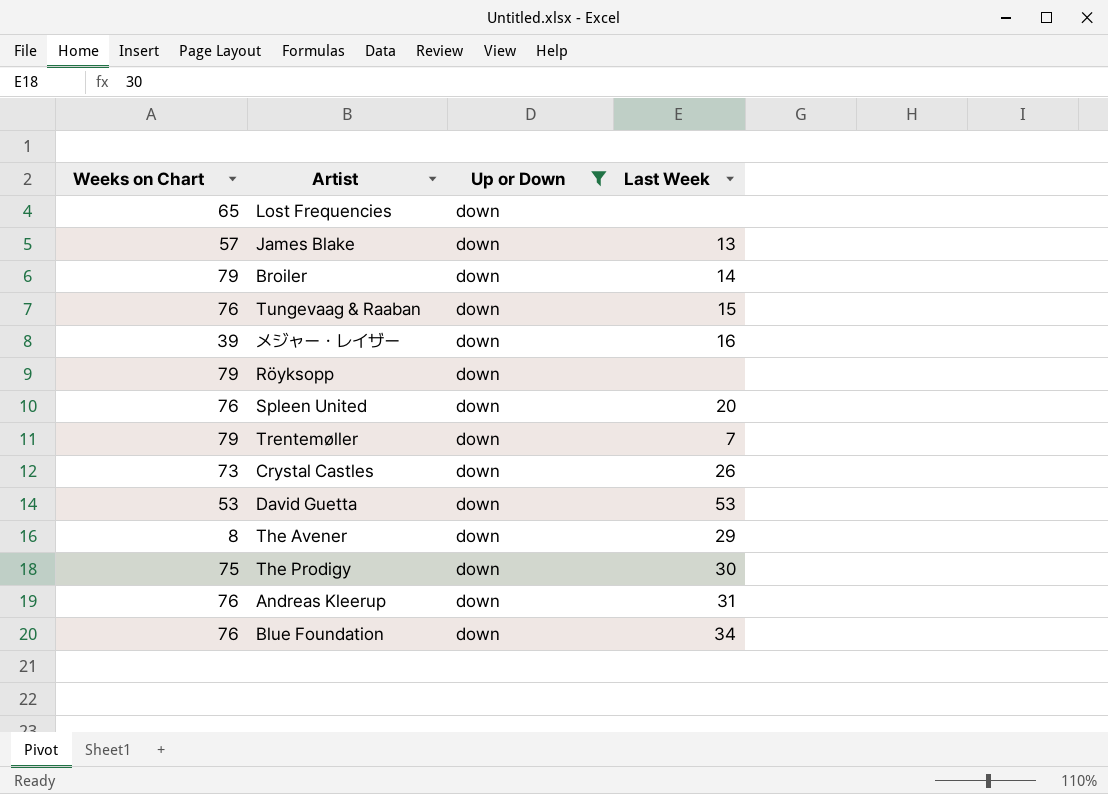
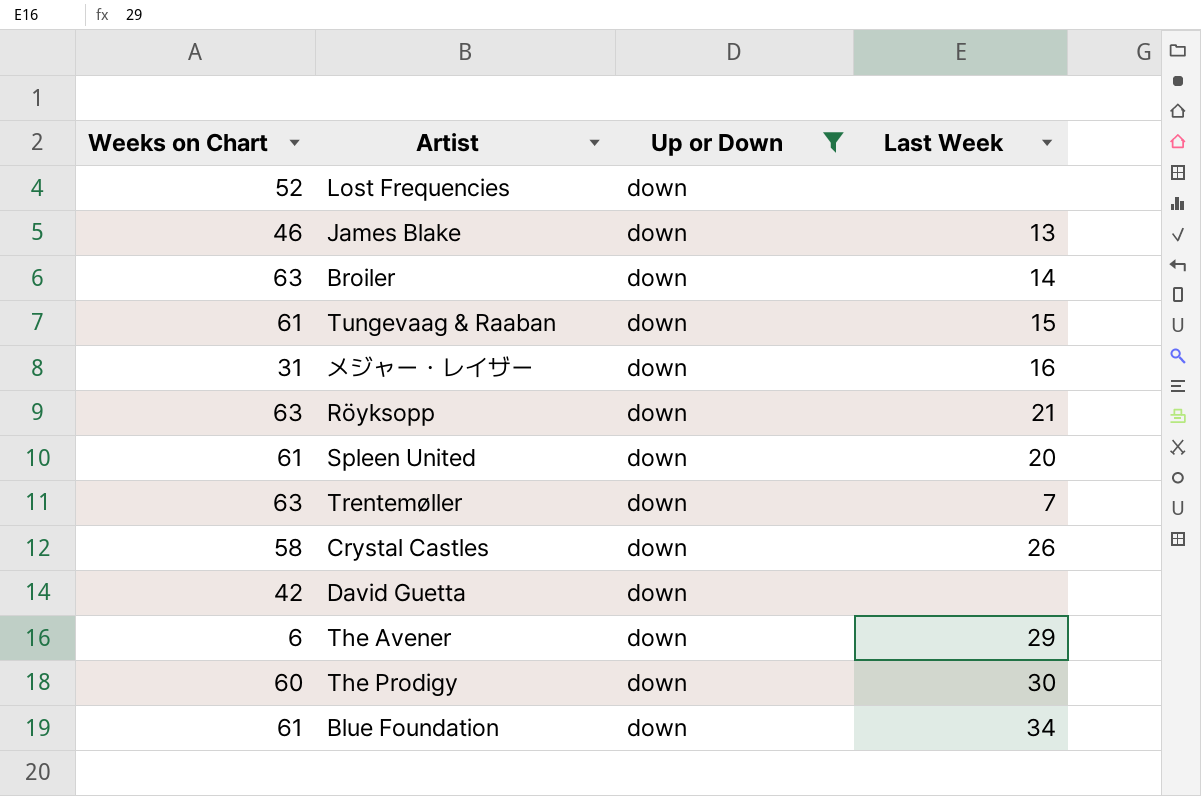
row Andreas Kleerup: 76 | down | 31 -> none
Lost Frequencies | Weeks on Chart: 65 -> 52
James Blake | Weeks on Chart: 57 -> 46
Broiler | Weeks on Chart: 79 -> 63
Tungevaag & Raaban | Weeks on Chart: 76 -> 61
メジャー・レイザー | Weeks on Chart: 39 -> 31
Röyksopp | Weeks on Chart: 79 -> 63
Röyksopp | Last Week: none -> 21
Spleen United | Weeks on Chart: 76 -> 61
Trentemøller | Weeks on Chart: 79 -> 63
Crystal Castles | Weeks on Chart: 73 -> 58
David Guetta | Weeks on Chart: 53 -> 42
David Guetta | Last Week: 53 -> none
The Avener | Weeks on Chart: 8 -> 6
The Prodigy | Weeks on Chart: 75 -> 60
Blue Foundation | Weeks on Chart: 76 -> 61

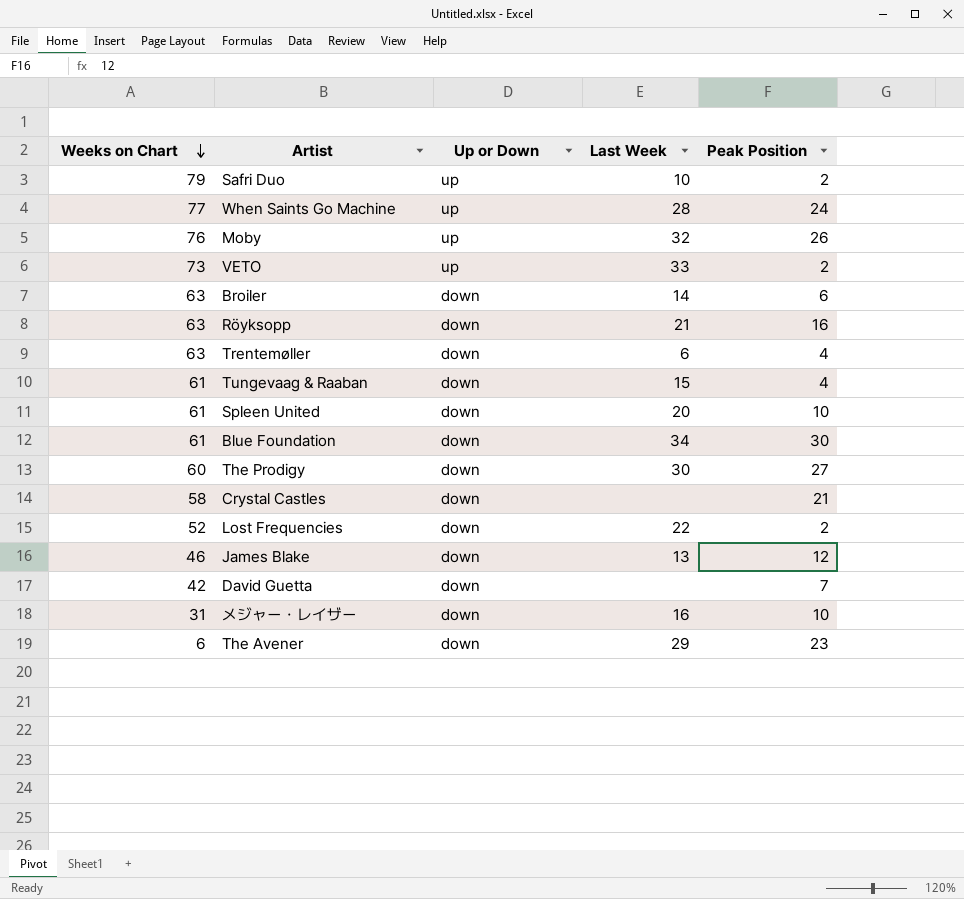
filter: Up or Down = down -> none
row order: none -> Weeks on Chart descending
column Peak Position | position: none -> 5
Trentemøller | Last Week: 7 -> 6
Crystal Castles | Last Week: 26 -> none
Lost Frequencies | Last Week: none -> 22

